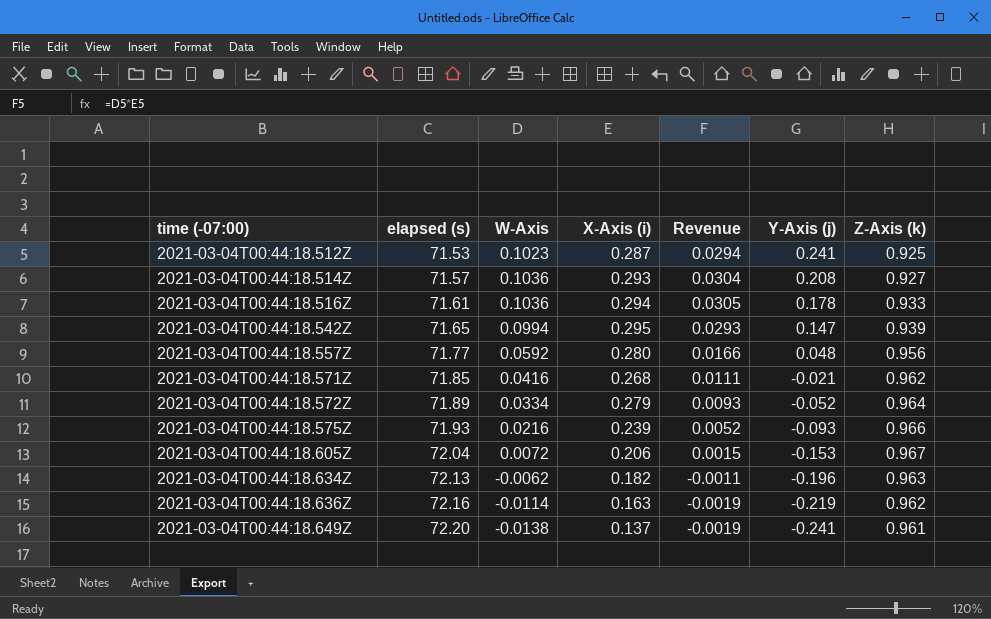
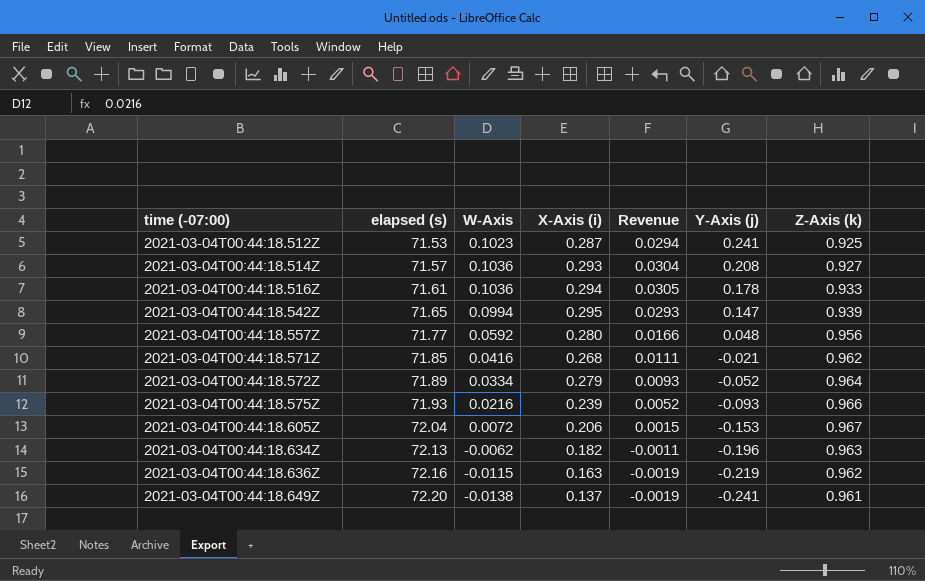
2021-03-04T00:44:18.636Z | W-Axis: -0.0114 -> -0.0115

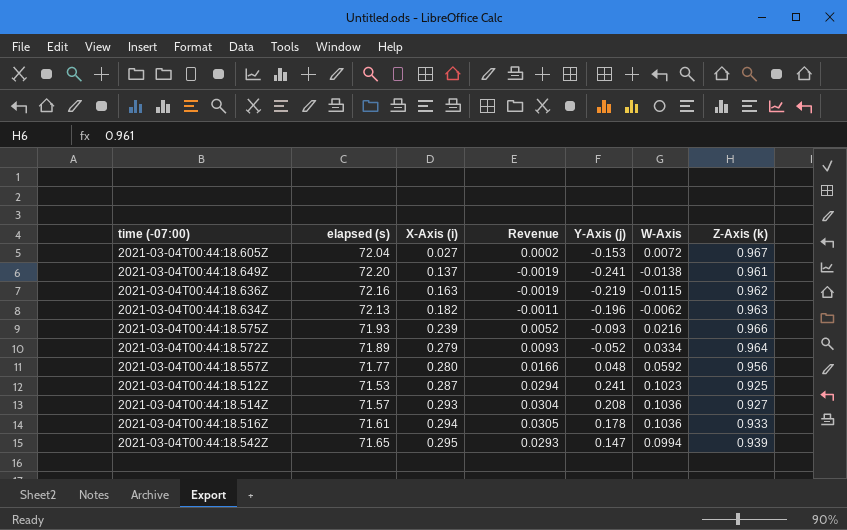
row order: time (-07:00) ascending -> X-Axis (i) ascending
column W-Axis | position: 3 -> 6
row 2021-03-04T00:44:18.571Z: 71.85 | 0.0416 | 0.268 | 0.0111 | -0.021 | 0.962 -> none
2021-03-04T00:44:18.605Z | X-Axis (i): 0.206 -> 0.027
2021-03-04T00:44:18.605Z | Revenue: 0.0015 -> 0.0002

